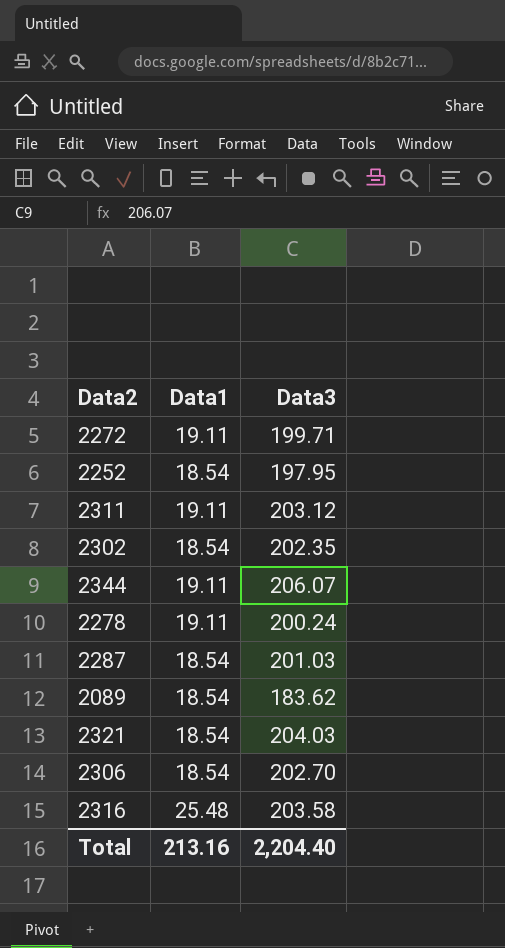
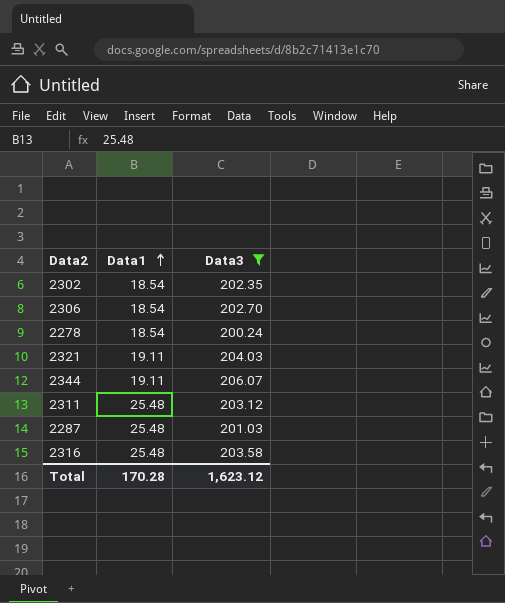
filter: none -> Data3 >= 200.24
row order: none -> Data1 ascending
2278 | Data1: 19.11 -> 18.54
2321 | Data1: 18.54 -> 19.11
2311 | Data1: 19.11 -> 25.48
2287 | Data1: 18.54 -> 25.48
Total | Data1: 213.16 -> 170.28
Total | Data3: 2,204.40 -> 1,623.12

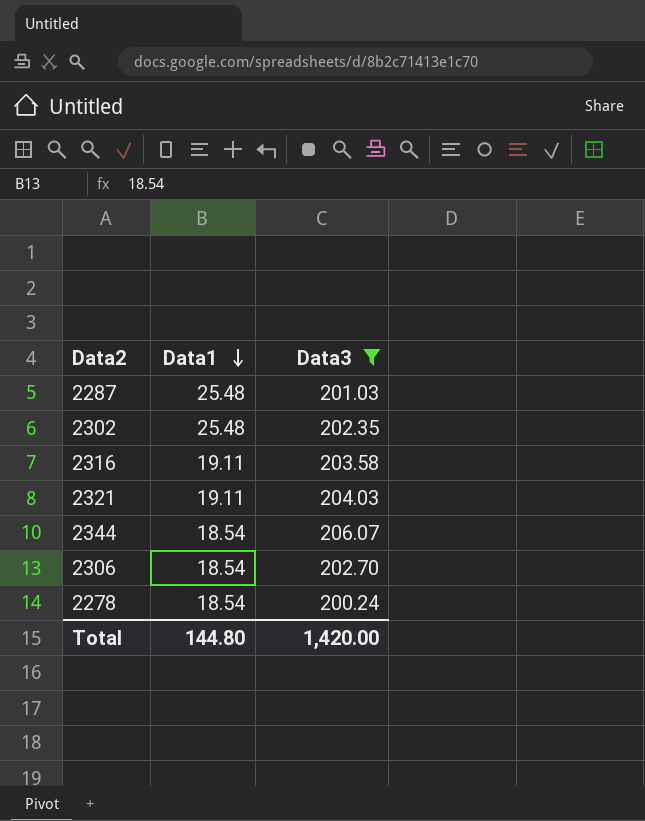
row order: Data1 ascending -> Data1 descending
row 2311: 25.48 | 203.12 -> none
2302 | Data1: 18.54 -> 25.48
2316 | Data1: 25.48 -> 19.11
2344 | Data1: 19.11 -> 18.54
Total | Data1: 170.28 -> 144.80
Total | Data3: 1,623.12 -> 1,420.00

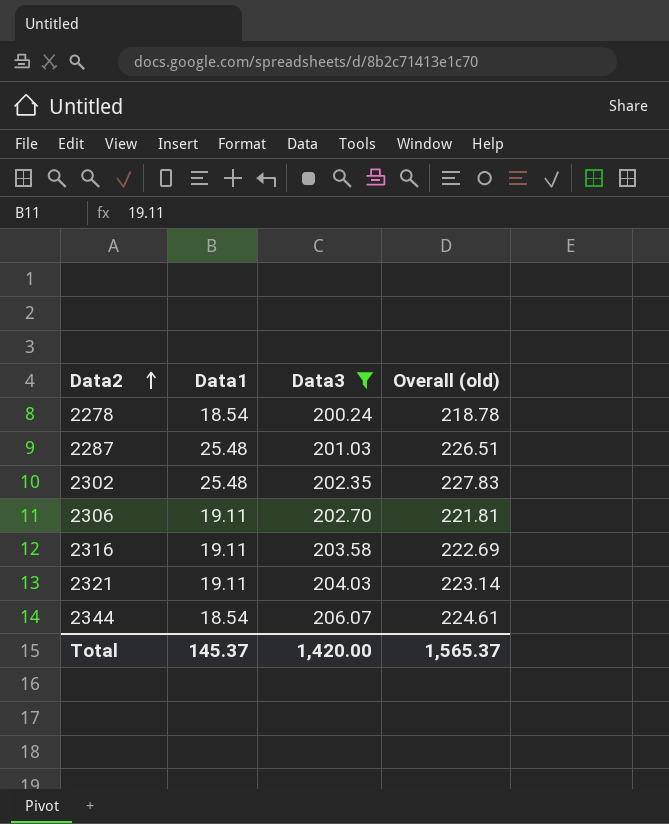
row order: Data1 descending -> Data2 ascending
column Overall (old) | formula: none -> [Data1] + [Data3]
2306 | Data1: 18.54 -> 19.11
Total | Data1: 144.80 -> 145.37

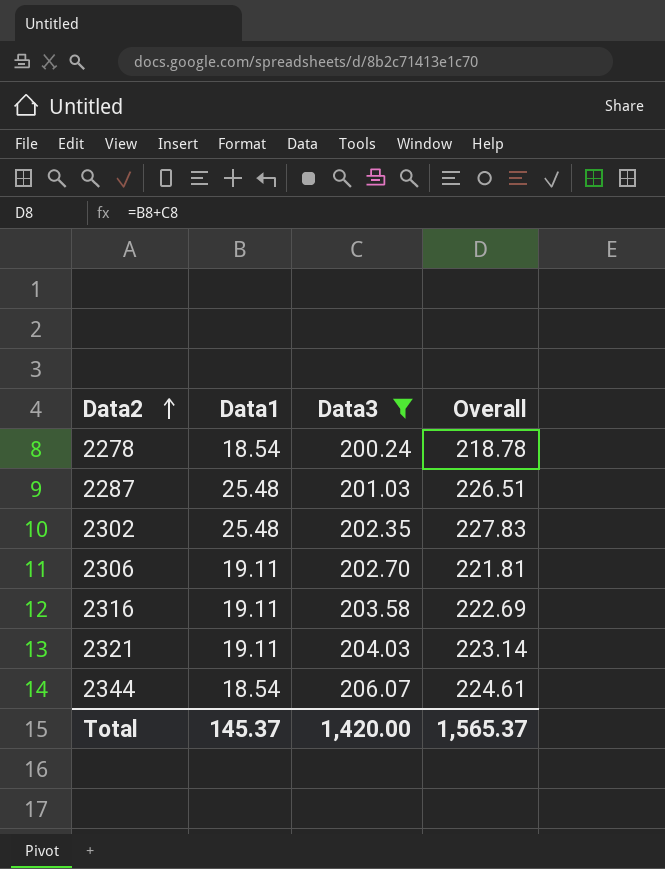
column name: Overall (old) -> Overall

